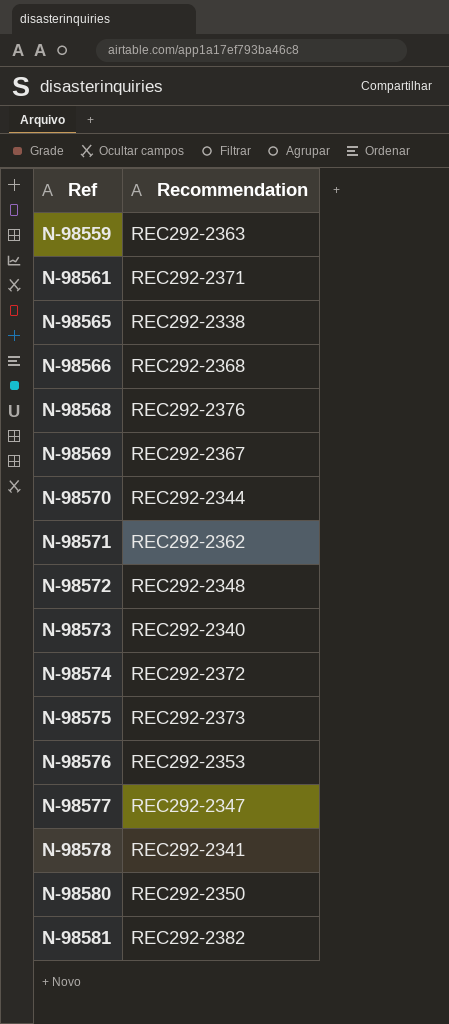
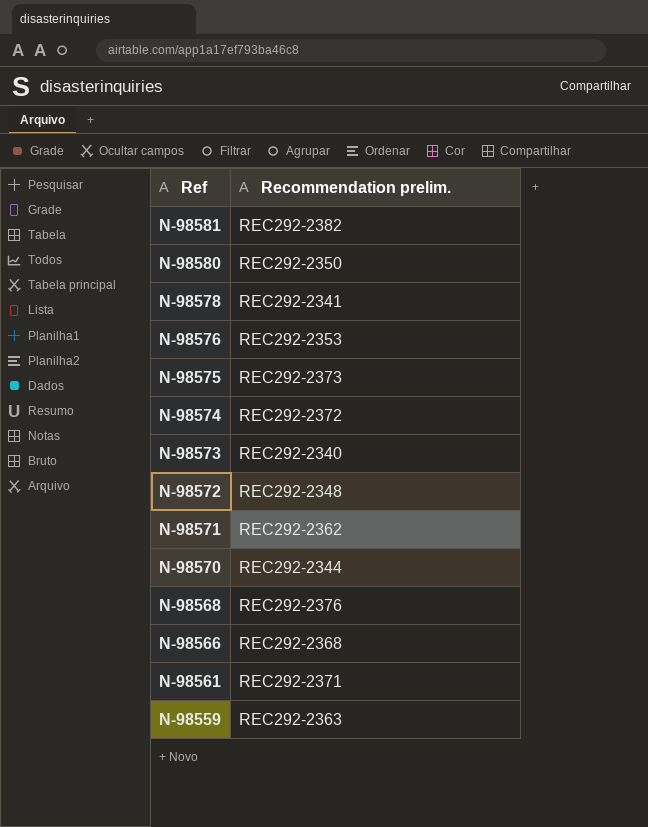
row order: Ref ascending -> Ref descending
column name: Recommendation -> Recommendation prelim.
row N-98565: REC292-2338 -> none
row N-98569: REC292-2367 -> none
row N-98577: REC292-2347 -> none

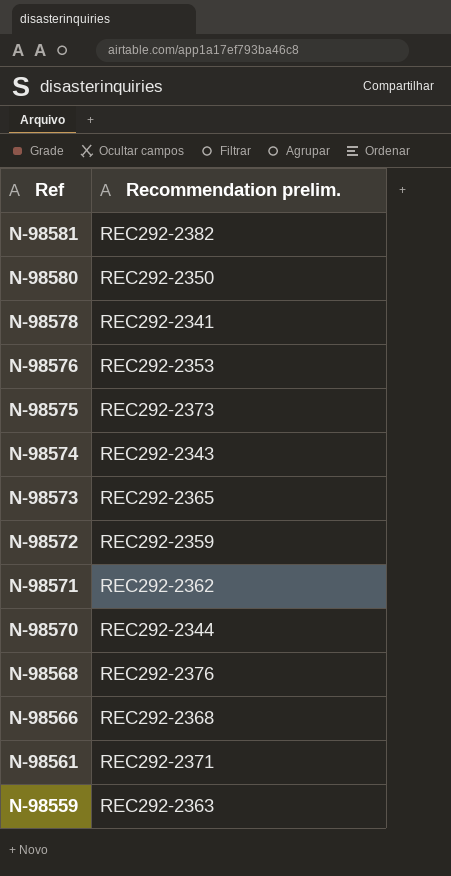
N-98574 | Recommendation prelim.: REC292-2372 -> REC292-2343
N-98573 | Recommendation prelim.: REC292-2340 -> REC292-2365
N-98572 | Recommendation prelim.: REC292-2348 -> REC292-2359

